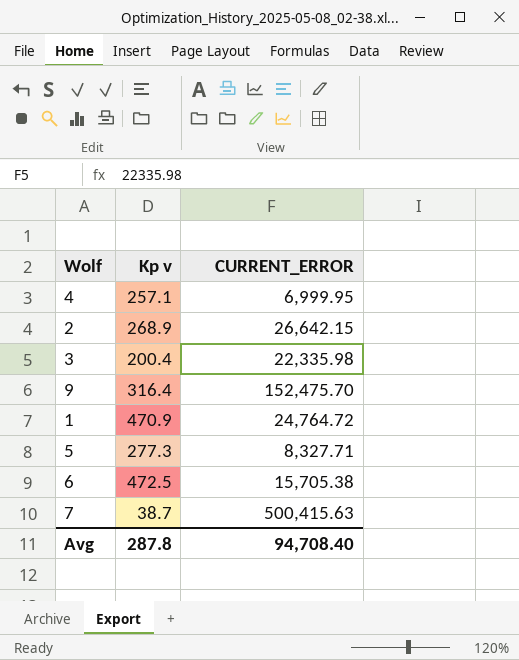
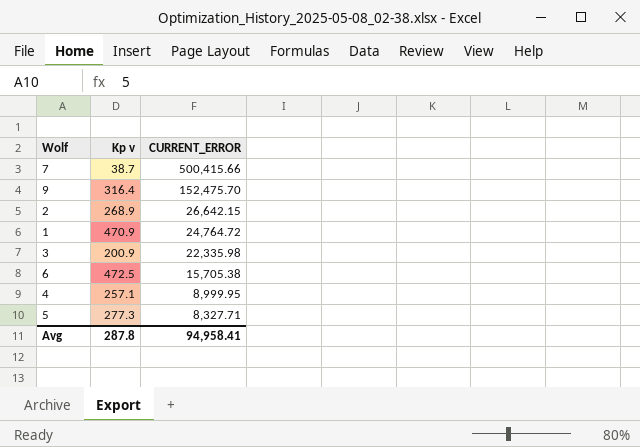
row order: none -> CURRENT_ERROR descending
7 | CURRENT_ERROR: 500,415.63 -> 500,415.66
3 | Kp v: 200.4 -> 200.9
4 | CURRENT_ERROR: 6,999.95 -> 8,999.95
Avg | CURRENT_ERROR: 94,708.40 -> 94,958.41

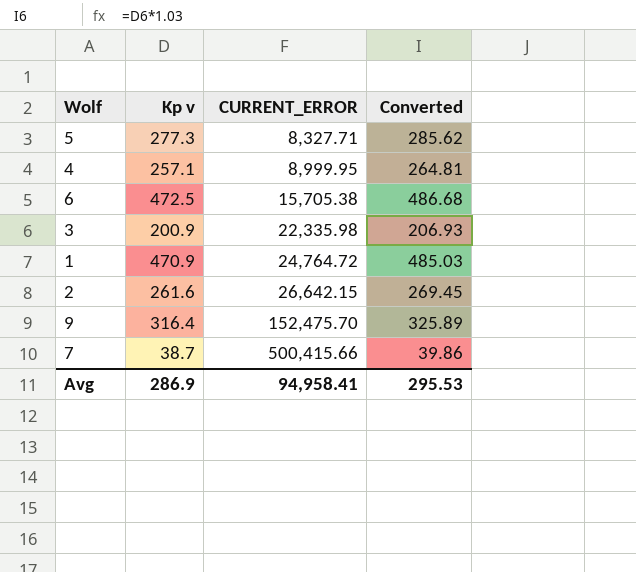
row order: CURRENT_ERROR descending -> CURRENT_ERROR ascending
column Converted | formula: none -> [Kp v] * 1.03
2 | Kp v: 268.9 -> 261.6
Avg | Kp v: 287.8 -> 286.9

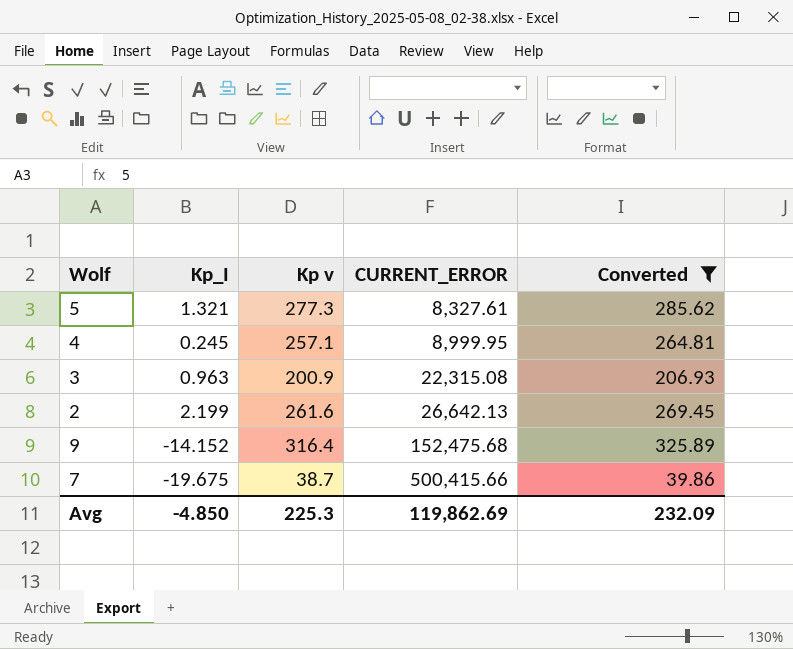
filter: none -> Converted <= 325.89
column Kp_I | position: none -> 2
5 | CURRENT_ERROR: 8,327.71 -> 8,327.61
3 | CURRENT_ERROR: 22,335.98 -> 22,315.08
2 | CURRENT_ERROR: 26,642.15 -> 26,642.13
9 | CURRENT_ERROR: 152,475.70 -> 152,475.68
Avg | Kp v: 286.9 -> 225.3
Avg | CURRENT_ERROR: 94,958.41 -> 119,862.69
Avg | Converted: 295.53 -> 232.09

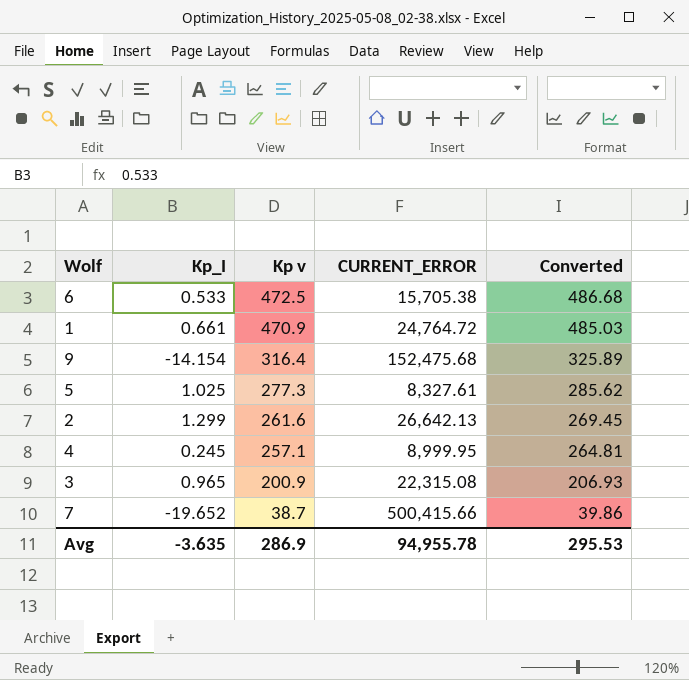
filter: Converted <= 325.89 -> none
row order: CURRENT_ERROR ascending -> Kp v descending
9 | Kp_I: -14.152 -> -14.154
5 | Kp_I: 1.321 -> 1.025
2 | Kp_I: 2.199 -> 1.299
3 | Kp_I: 0.963 -> 0.965
7 | Kp_I: -19.675 -> -19.652
Avg | Kp_I: -4.850 -> -3.635
Avg | Kp v: 225.3 -> 286.9
Avg | CURRENT_ERROR: 119,862.69 -> 94,955.78
Avg | Converted: 232.09 -> 295.53

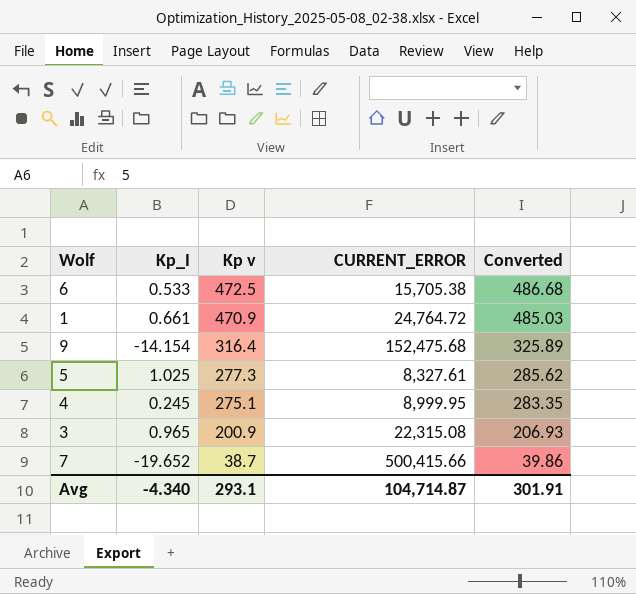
row 2: 1.299 | 261.6 | 26,642.13 | 269.45 -> none
4 | Kp v: 257.1 -> 275.1
4 | Converted: 264.81 -> 283.35
Avg | Kp_I: -3.635 -> -4.340
Avg | Kp v: 286.9 -> 293.1
Avg | CURRENT_ERROR: 94,955.78 -> 104,714.87
Avg | Converted: 295.53 -> 301.91

